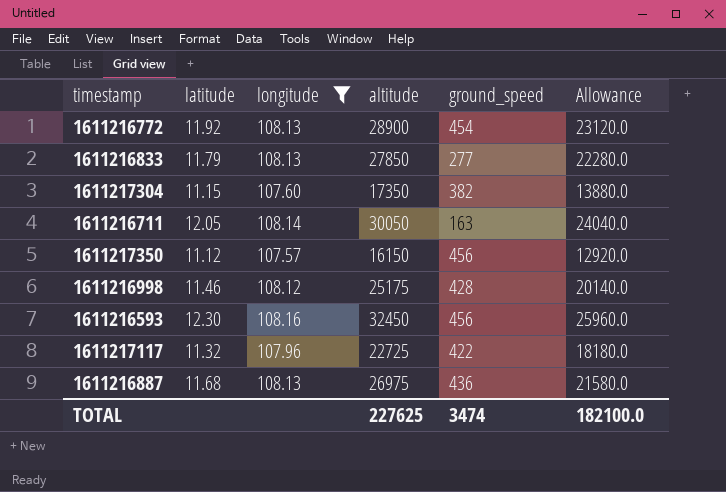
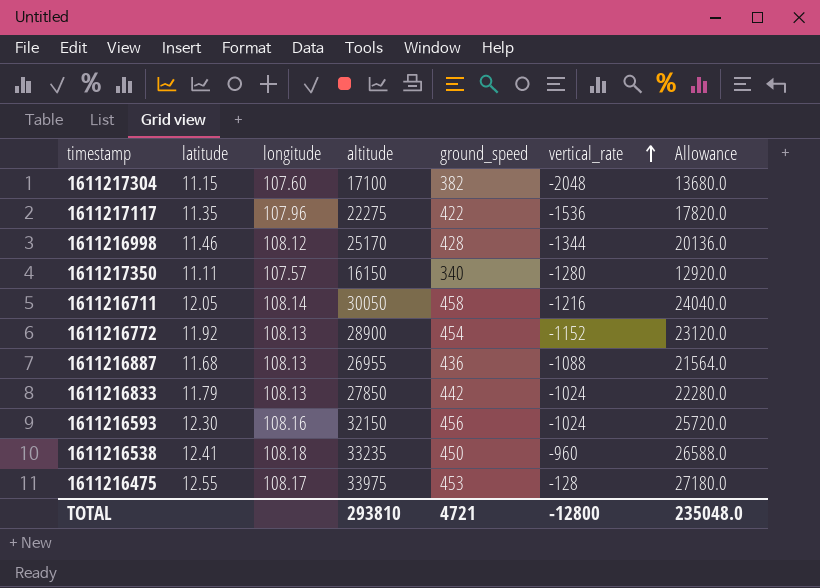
filter: longitude <= 108.16 -> none
row order: none -> vertical_rate ascending
column vertical_rate | position: none -> 6
1611217304 | altitude: 17350 -> 17100
1611217304 | Allowance: 13880.0 -> 13680.0
1611217117 | latitude: 11.32 -> 11.35
1611217117 | altitude: 22725 -> 22275
1611217117 | Allowance: 18180.0 -> 17820.0
1611216998 | altitude: 25175 -> 25170
1611216998 | Allowance: 20140.0 -> 20136.0
1611217350 | latitude: 11.12 -> 11.11
1611217350 | ground_speed: 456 -> 340
1611216711 | ground_speed: 163 -> 458
1611216887 | altitude: 26975 -> 26955
1611216887 | Allowance: 21580.0 -> 21564.0
1611216833 | ground_speed: 277 -> 442
1611216593 | altitude: 32450 -> 32150
1611216593 | Allowance: 25960.0 -> 25720.0
TOTAL | altitude: 227625 -> 293810
TOTAL | ground_speed: 3474 -> 4721
TOTAL | Allowance: 182100.0 -> 235048.0

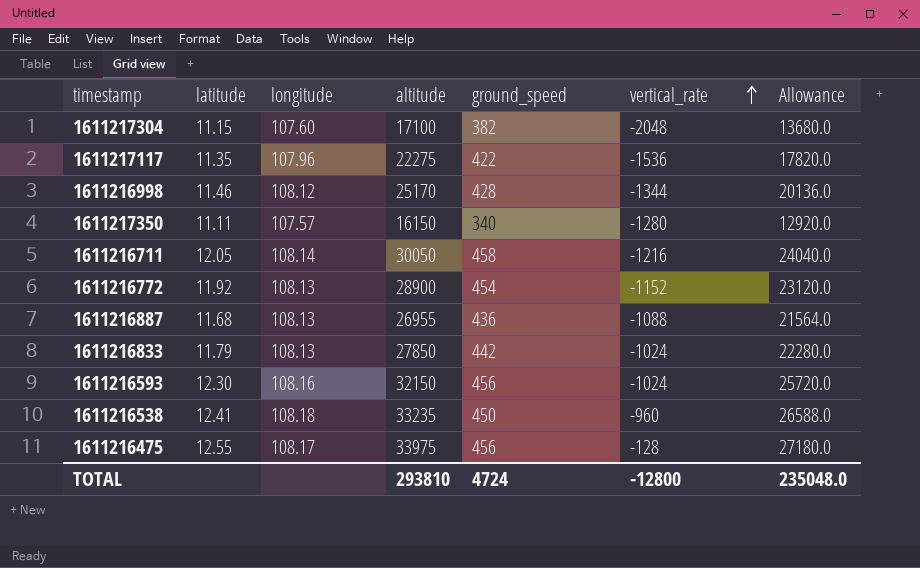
1611216475 | ground_speed: 453 -> 456
TOTAL | ground_speed: 4721 -> 4724

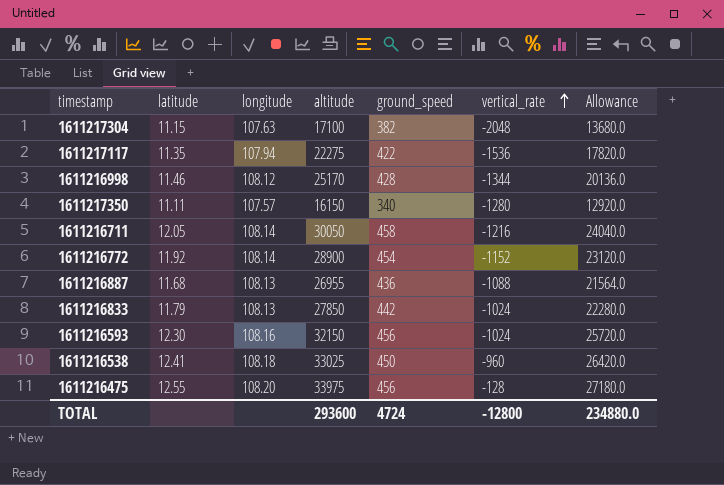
1611217304 | longitude: 107.60 -> 107.63
1611217117 | longitude: 107.96 -> 107.94
1611216772 | longitude: 108.13 -> 108.14
1611216538 | altitude: 33235 -> 33025
1611216538 | Allowance: 26588.0 -> 26420.0
1611216475 | longitude: 108.17 -> 108.20
TOTAL | altitude: 293810 -> 293600
TOTAL | Allowance: 235048.0 -> 234880.0

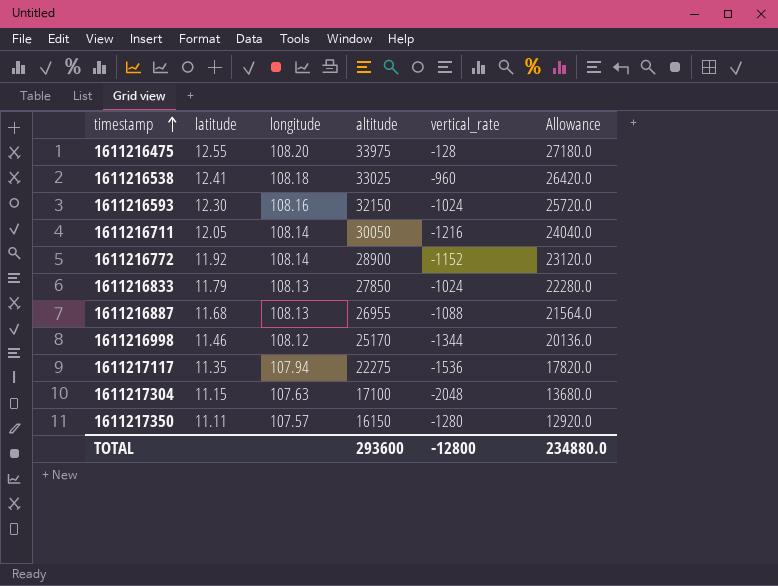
row order: vertical_rate ascending -> timestamp ascending
column ground_speed | position: 5 -> none

